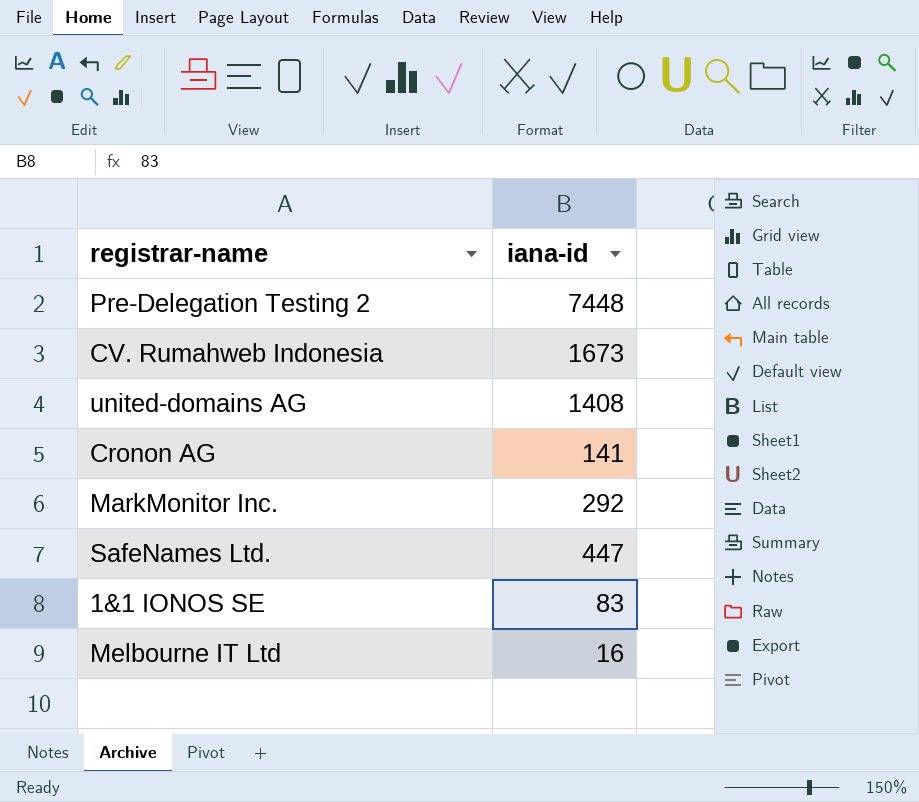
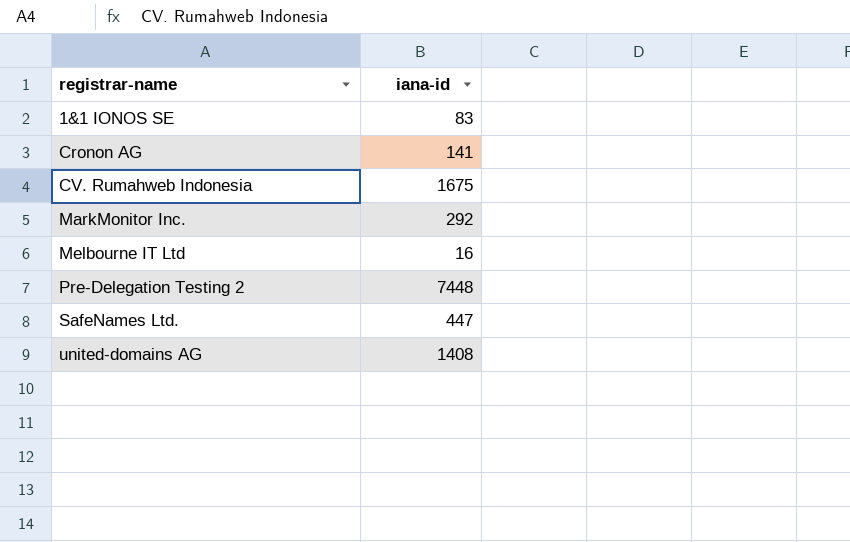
row order: none -> registrar-name ascending
CV. Rumahweb Indonesia | iana-id: 1673 -> 1675

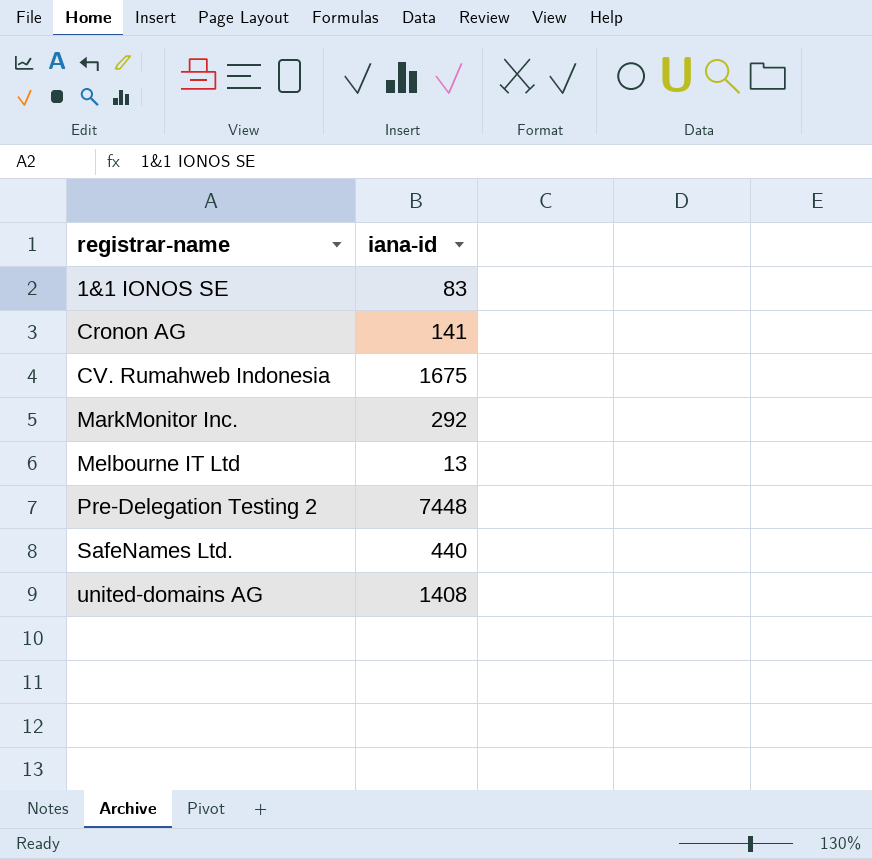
Melbourne IT Ltd | iana-id: 16 -> 13
SafeNames Ltd. | iana-id: 447 -> 440

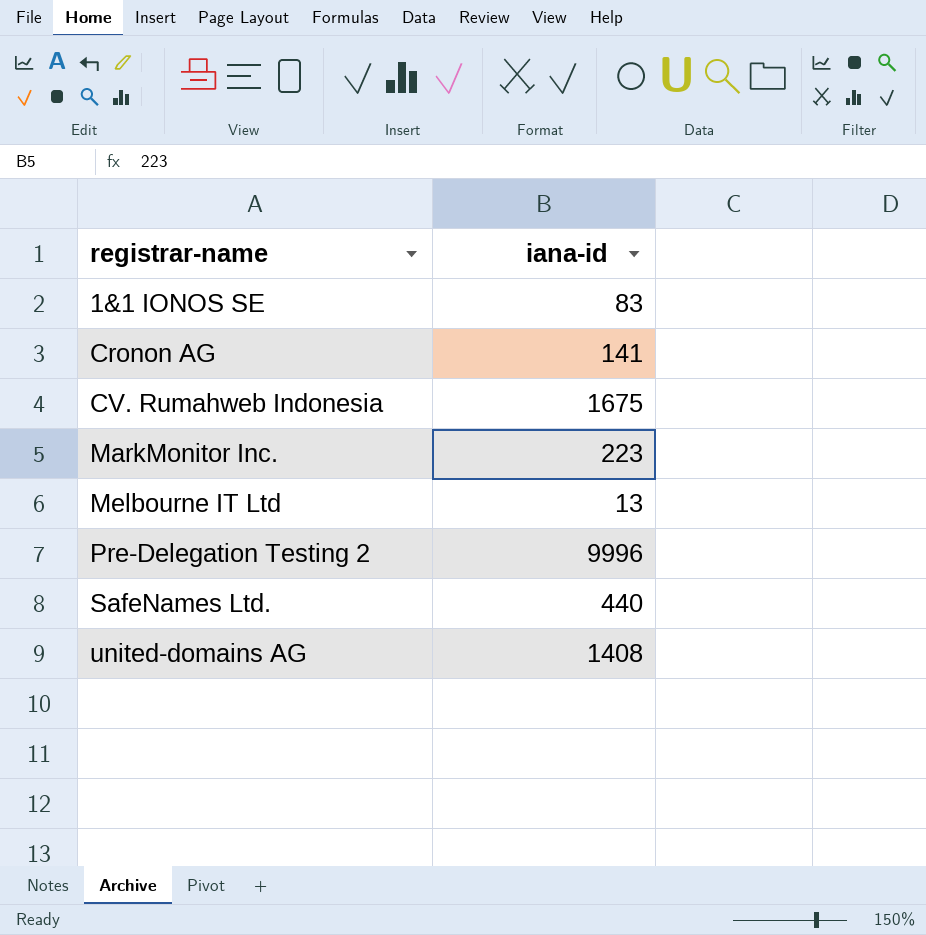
MarkMonitor Inc. | iana-id: 292 -> 223
Pre-Delegation Testing 2 | iana-id: 7448 -> 9996

